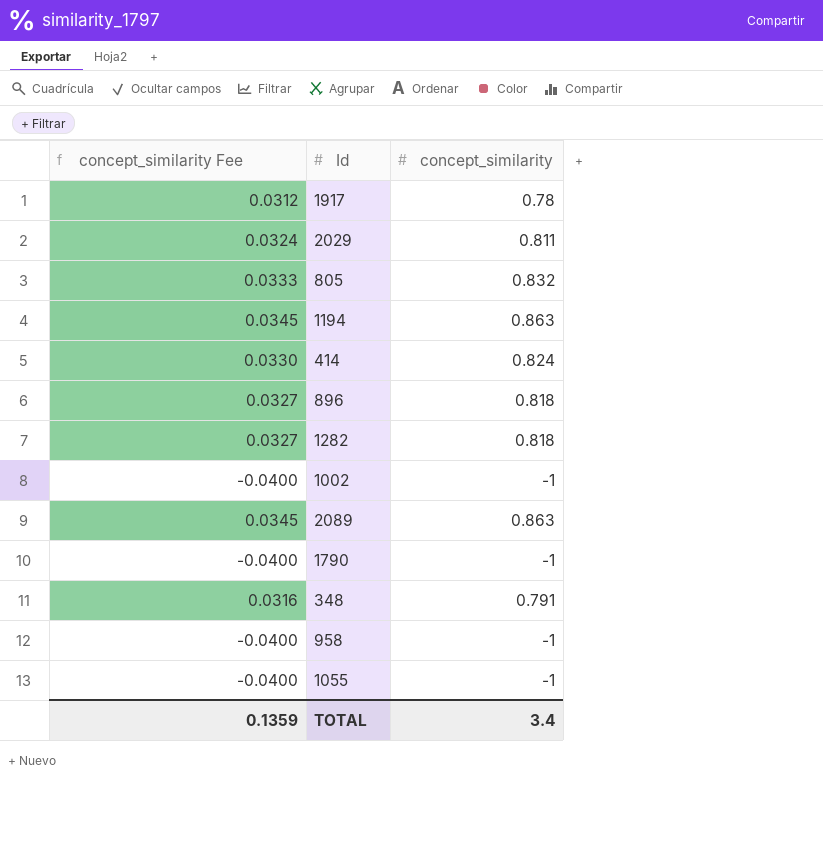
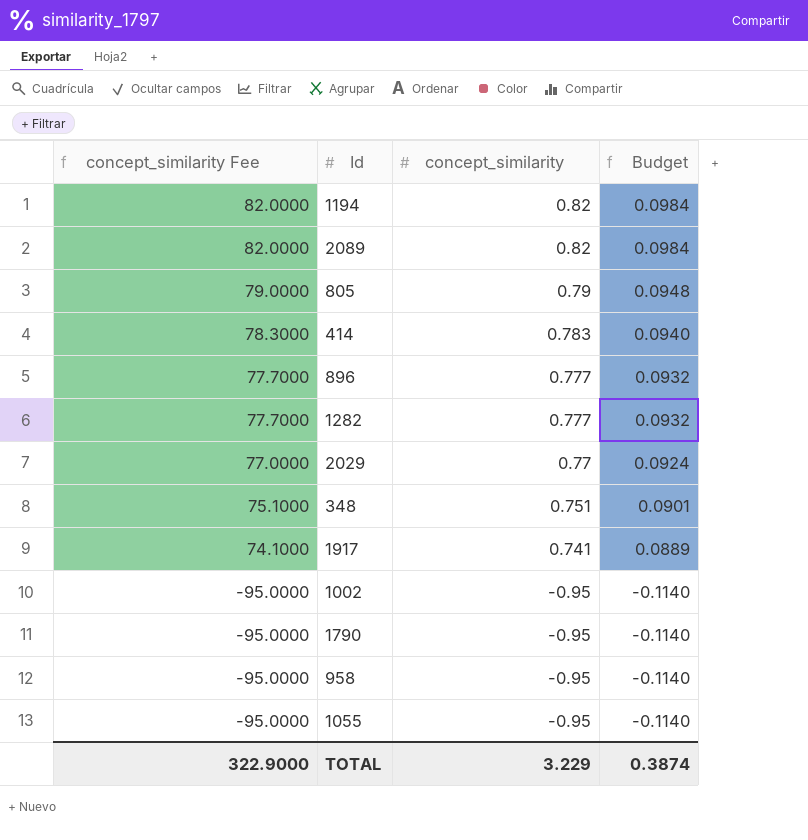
row order: none -> concept_similarity Fee descending
column concept_similarity Fee | formula: [concept_similarity] * 0.04 -> [concept_similarity] * 100
column Budget | formula: none -> [concept_similarity] * 0.12
1194 | concept_similarity: 0.863 -> 0.82
2089 | concept_similarity: 0.863 -> 0.82
805 | concept_similarity: 0.832 -> 0.79
414 | concept_similarity: 0.824 -> 0.783
896 | concept_similarity: 0.818 -> 0.777
1282 | concept_similarity: 0.818 -> 0.777
2029 | concept_similarity: 0.811 -> 0.77
348 | concept_similarity: 0.791 -> 0.751
1917 | concept_similarity: 0.78 -> 0.741
1002 | concept_similarity: -1 -> -0.95
1790 | concept_similarity: -1 -> -0.95
958 | concept_similarity: -1 -> -0.95
1055 | concept_similarity: -1 -> -0.95
TOTAL | concept_similarity Fee: 0.1359 -> 322.9000
TOTAL | concept_similarity: 3.4 -> 3.229

